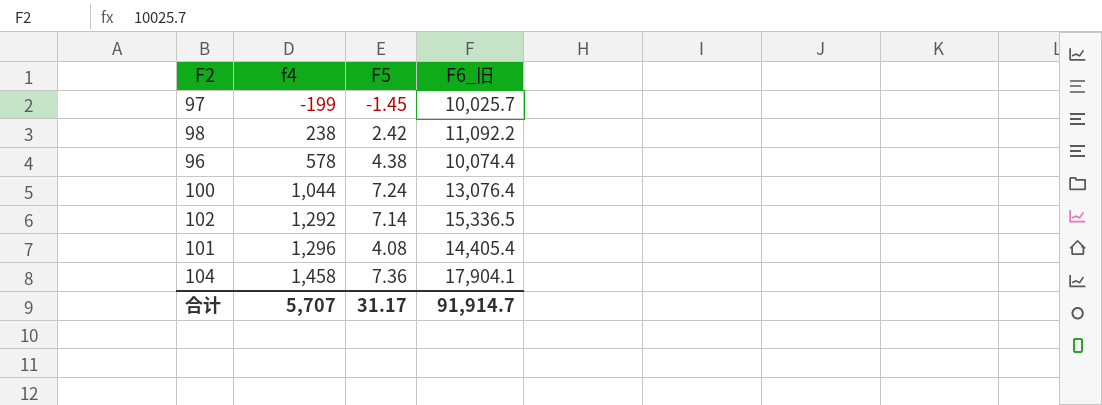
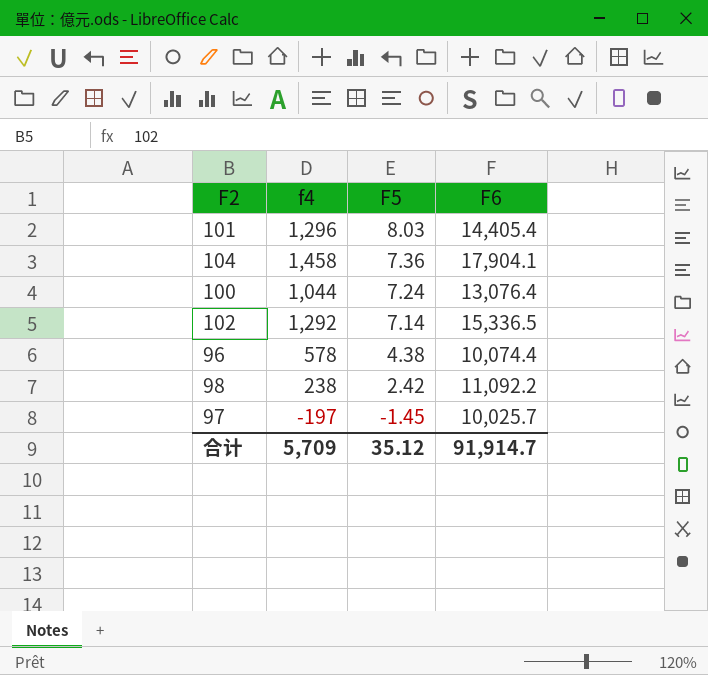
row order: f4 ascending -> F5 descending
column name: F6_旧 -> F6
101 | F5: 4.08 -> 8.03
97 | f4: -199 -> -197
合计 | f4: 5,707 -> 5,709
合计 | F5: 31.17 -> 35.12

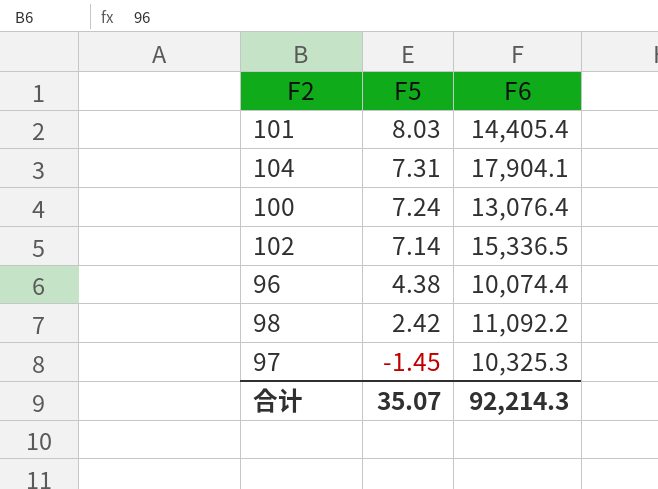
column f4 | position: 2 -> none
104 | F5: 7.36 -> 7.31
97 | F6: 10,025.7 -> 10,325.3
合计 | F5: 35.12 -> 35.07
合计 | F6: 91,914.7 -> 92,214.3

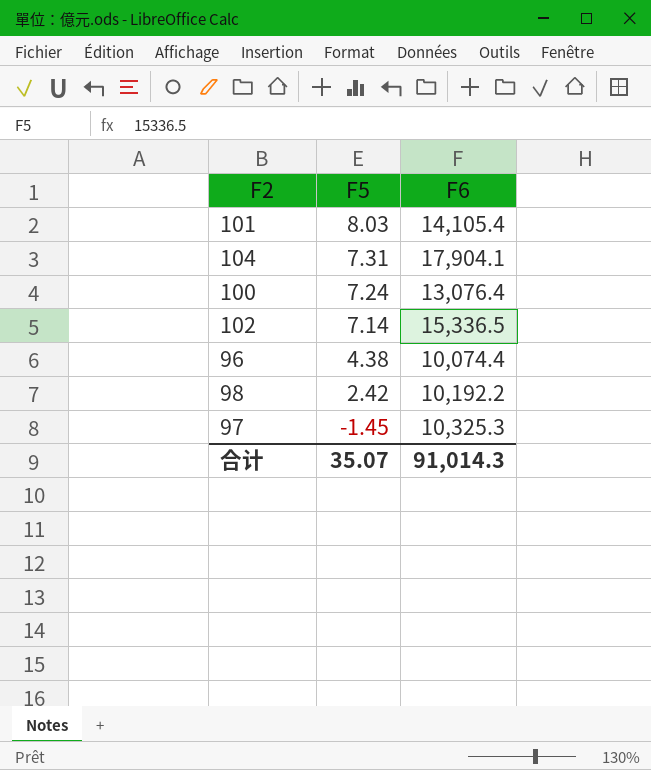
101 | F6: 14,405.4 -> 14,105.4
98 | F6: 11,092.2 -> 10,192.2
合计 | F6: 92,214.3 -> 91,014.3

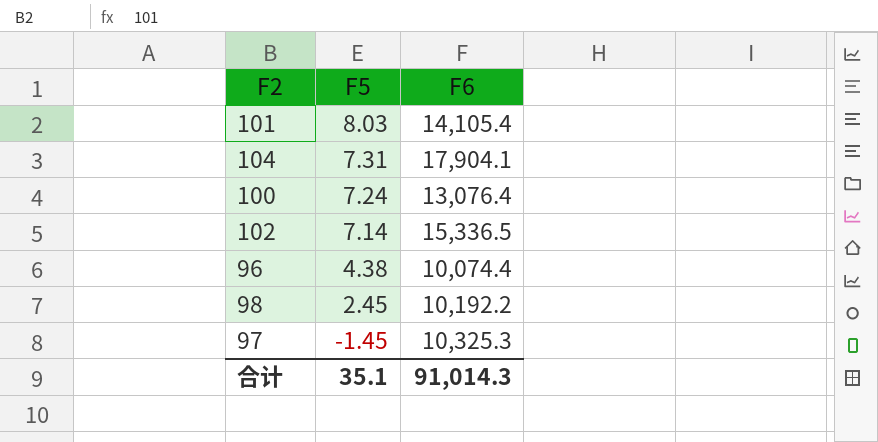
98 | F5: 2.42 -> 2.45
合计 | F5: 35.07 -> 35.1

